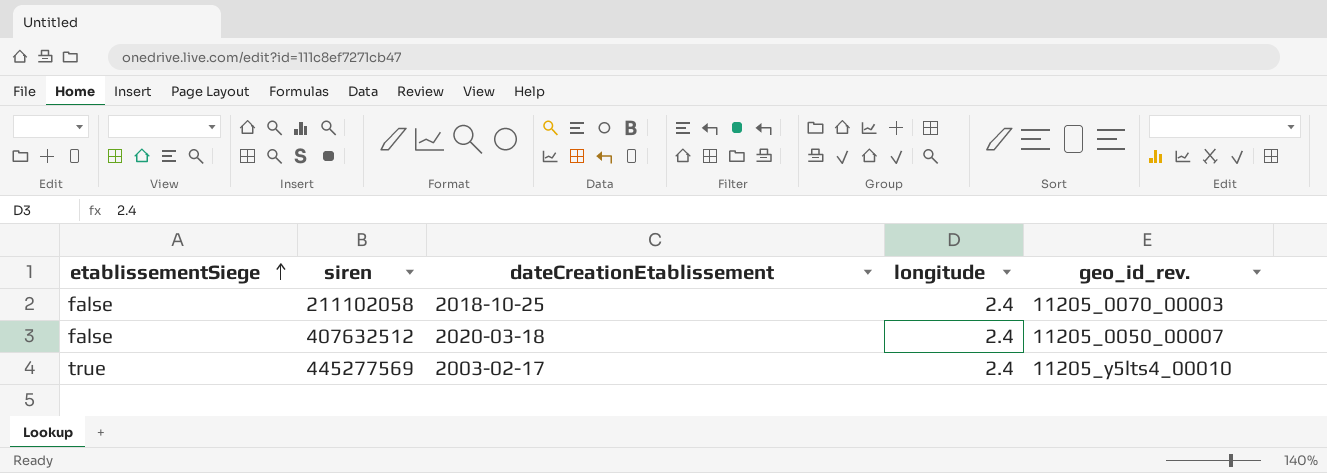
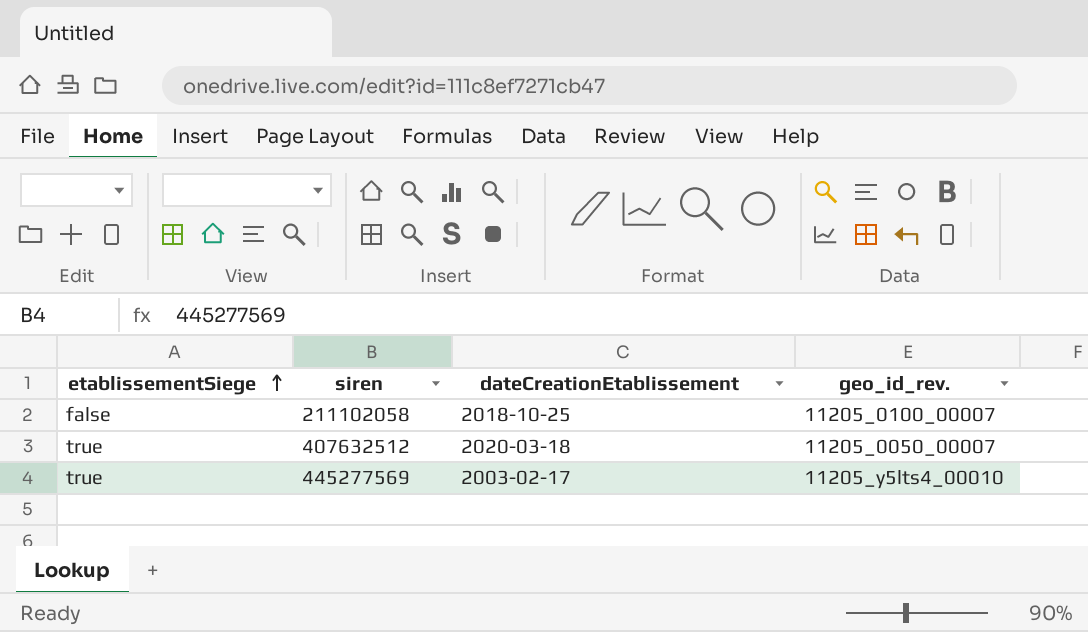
column longitude | position: 4 -> none
211102058 | geo_id_rev.: 11205_0070_00003 -> 11205_0100_00007
407632512 | etablissementSiege: false -> true

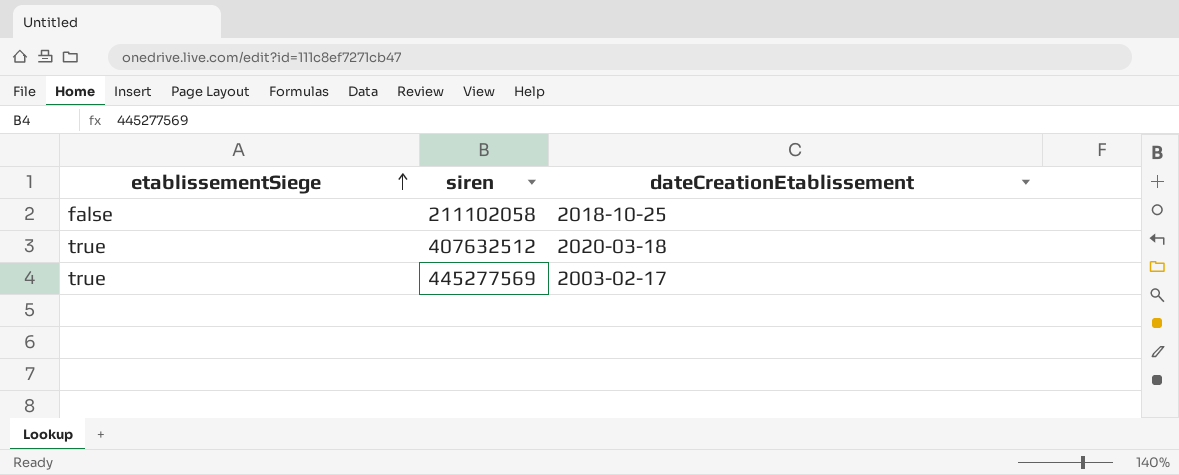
column geo_id_rev. | position: 4 -> none

